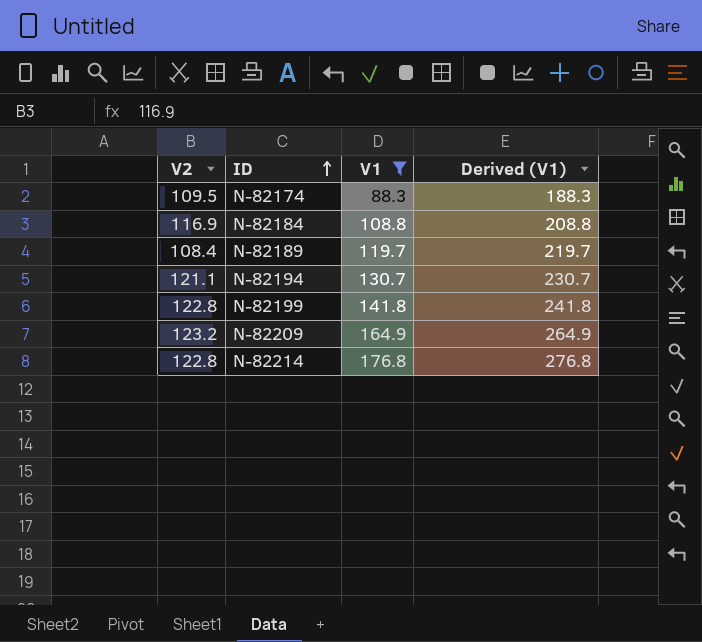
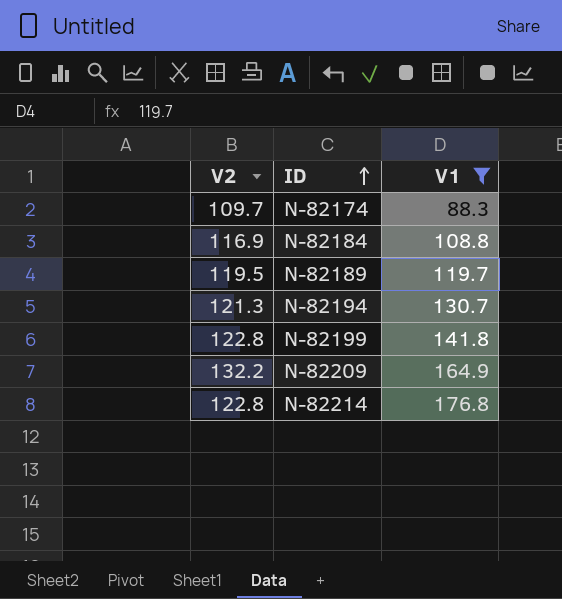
column Derived (V1) | formula: [V1] + 100 -> none
N-82174 | V2: 109.5 -> 109.7
N-82189 | V2: 108.4 -> 119.5
N-82194 | V2: 121.1 -> 121.3
N-82209 | V2: 123.2 -> 132.2

